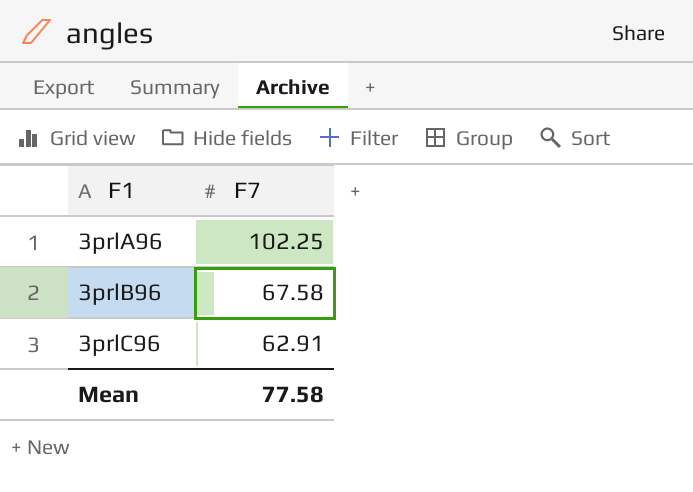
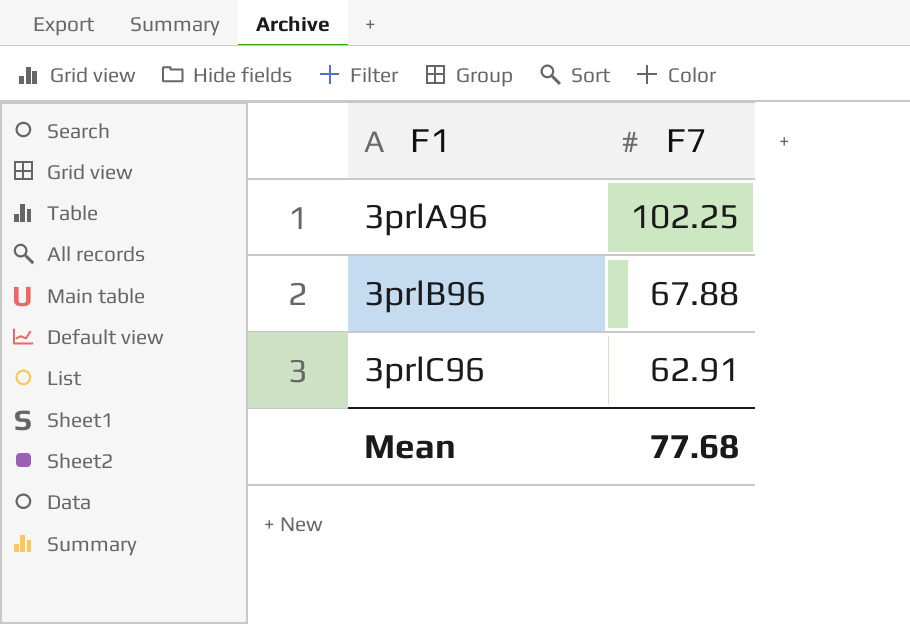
3prlB96 | F7: 67.58 -> 67.88
Mean | F7: 77.58 -> 77.68

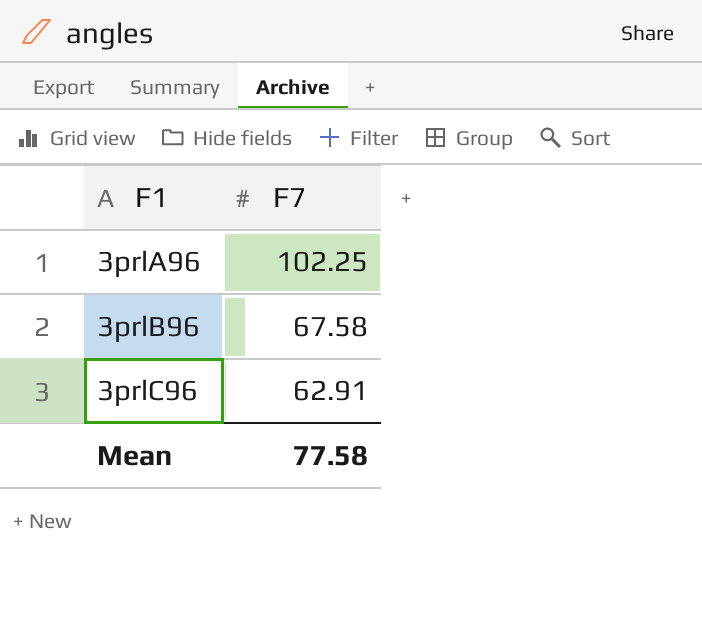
3prlB96 | F7: 67.88 -> 67.58
Mean | F7: 77.68 -> 77.58

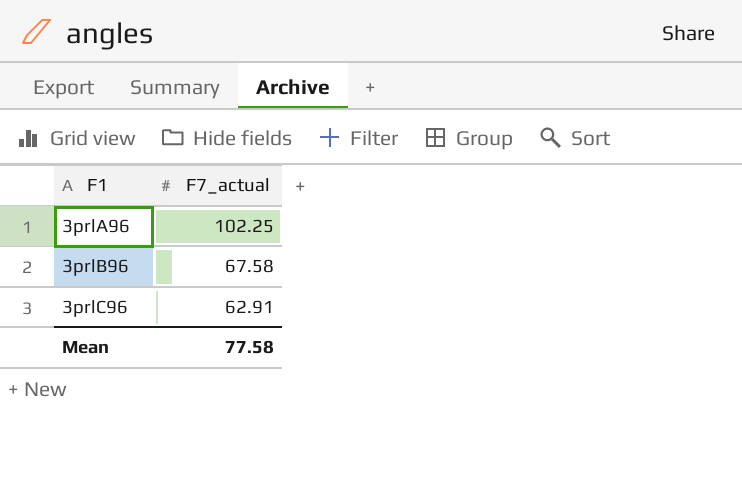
column name: F7 -> F7_actual

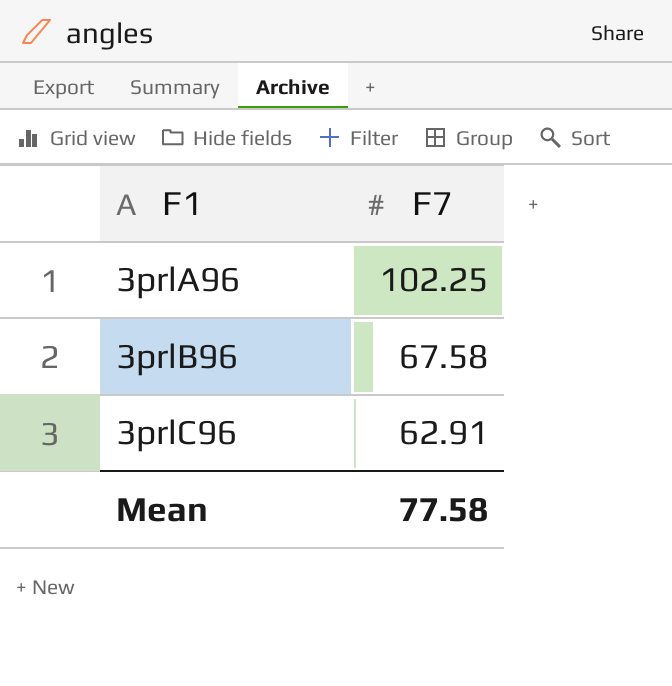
column name: F7_actual -> F7

